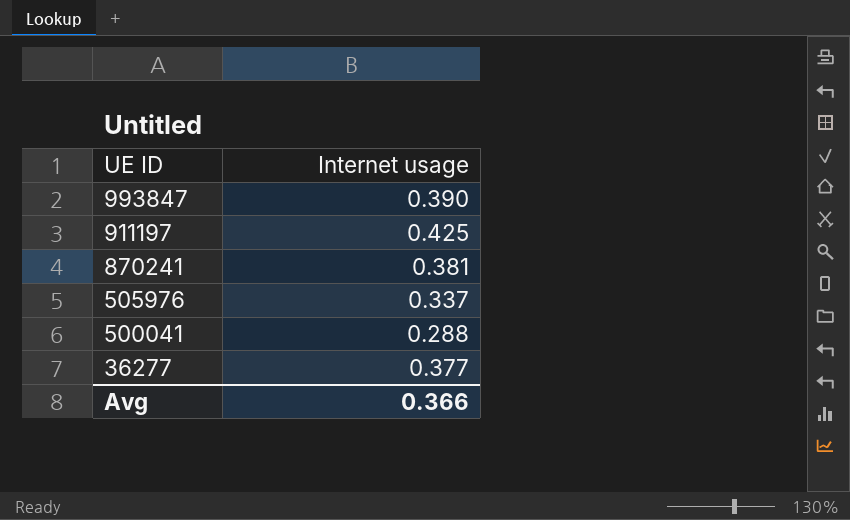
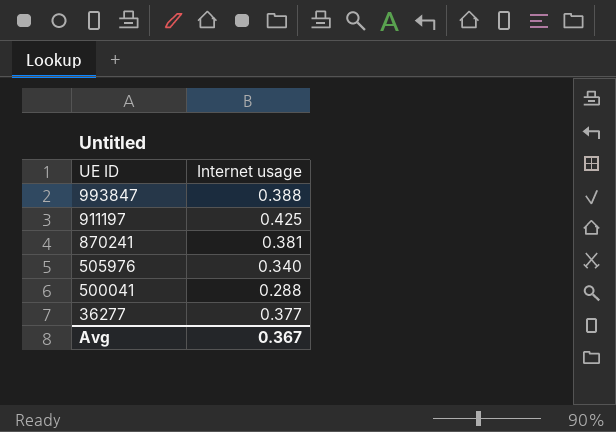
993847 | Internet usage: 0.390 -> 0.388
505976 | Internet usage: 0.337 -> 0.340
Avg | Internet usage: 0.366 -> 0.367

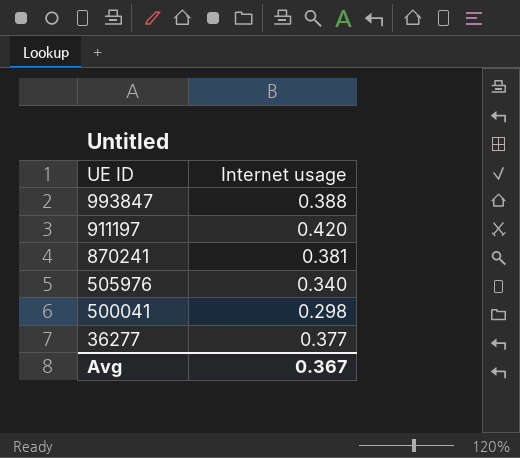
911197 | Internet usage: 0.425 -> 0.420
500041 | Internet usage: 0.288 -> 0.298

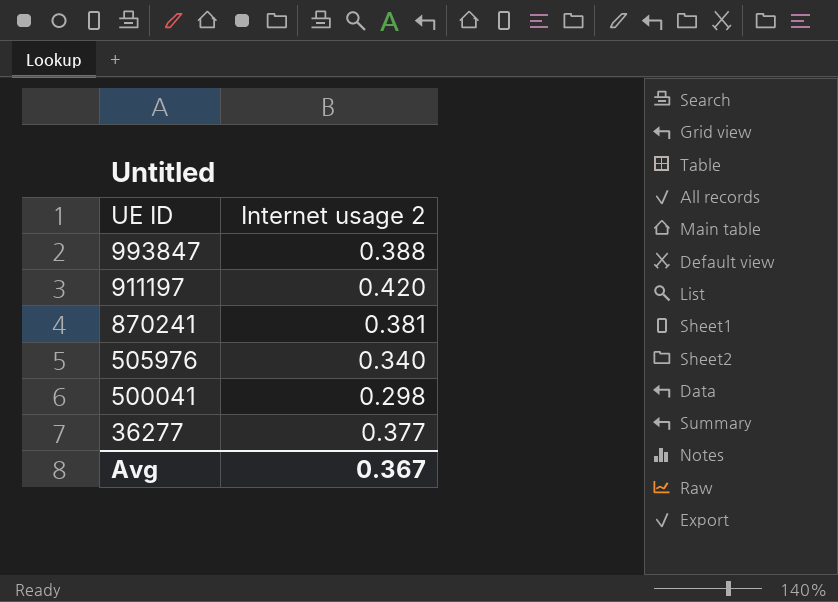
column name: Internet usage -> Internet usage 2

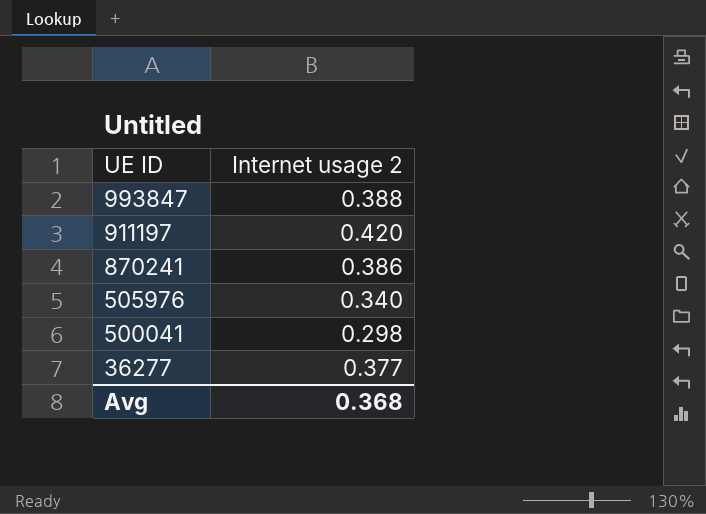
870241 | Internet usage 2: 0.381 -> 0.386
Avg | Internet usage 2: 0.367 -> 0.368

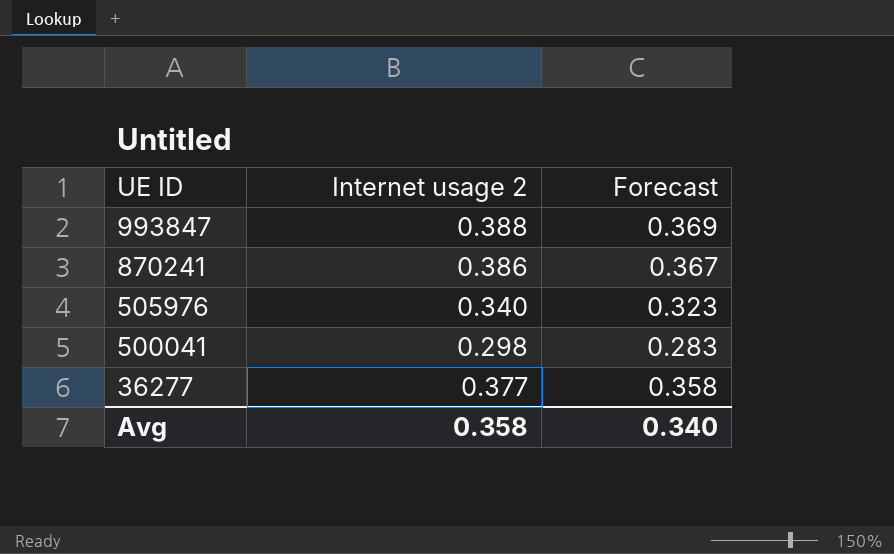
column Forecast | formula: none -> [Internet usage 2] * 0.95
row 911197: 0.420 -> none
Avg | Internet usage 2: 0.368 -> 0.358

